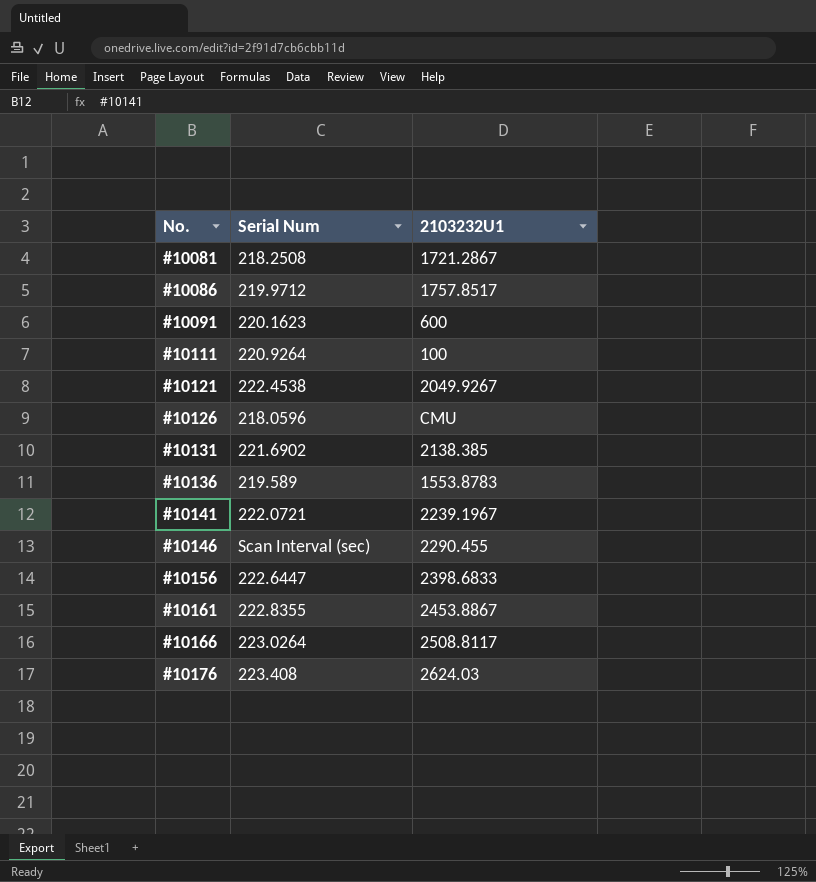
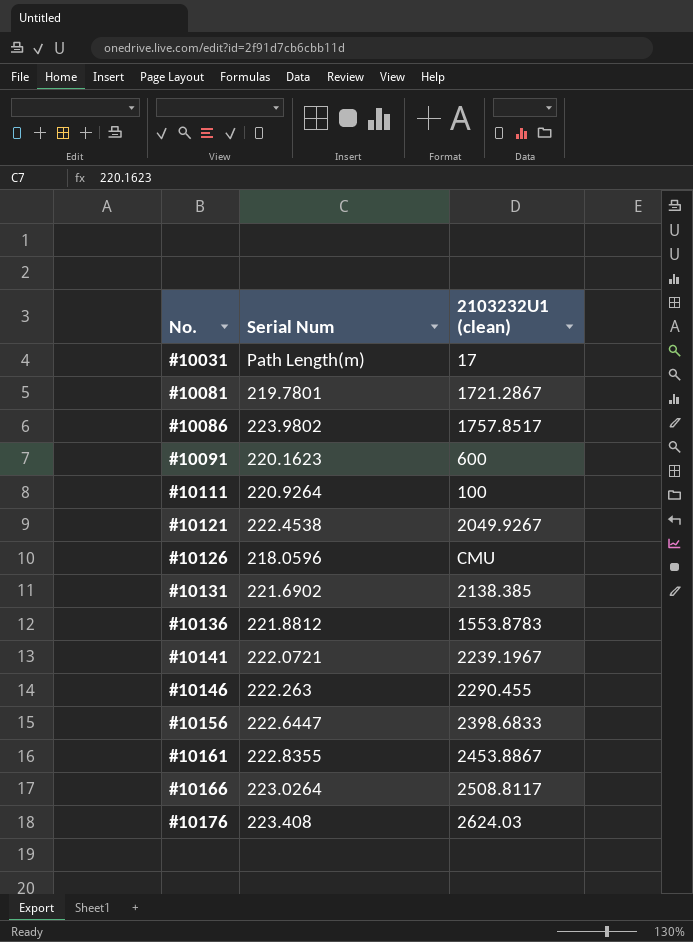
column name: 2103232U1 -> 2103232U1 (clean)
row #10031: none -> Path Length(m) | 17
#10081 | Serial Num: 218.2508 -> 219.7801
#10086 | Serial Num: 219.9712 -> 223.9802
#10136 | Serial Num: 219.589 -> 221.8812
#10146 | Serial Num: Scan Interval (sec) -> 222.263

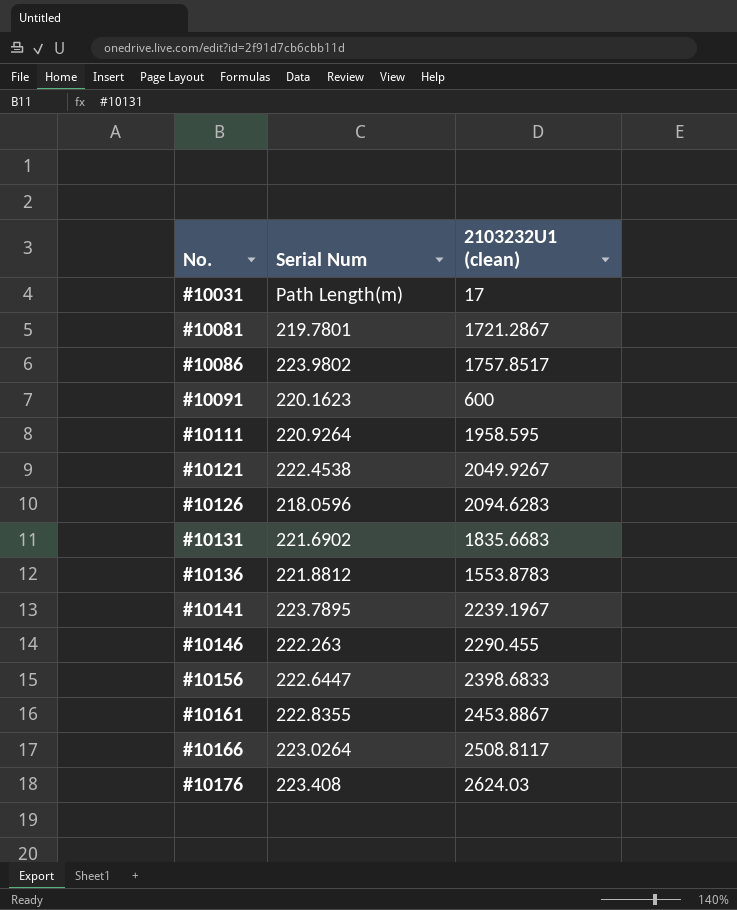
#10111 | 2103232U1 (clean): 100 -> 1958.595
#10126 | 2103232U1 (clean): CMU -> 2094.6283
#10131 | 2103232U1 (clean): 2138.385 -> 1835.6683
#10141 | Serial Num: 222.0721 -> 223.7895

